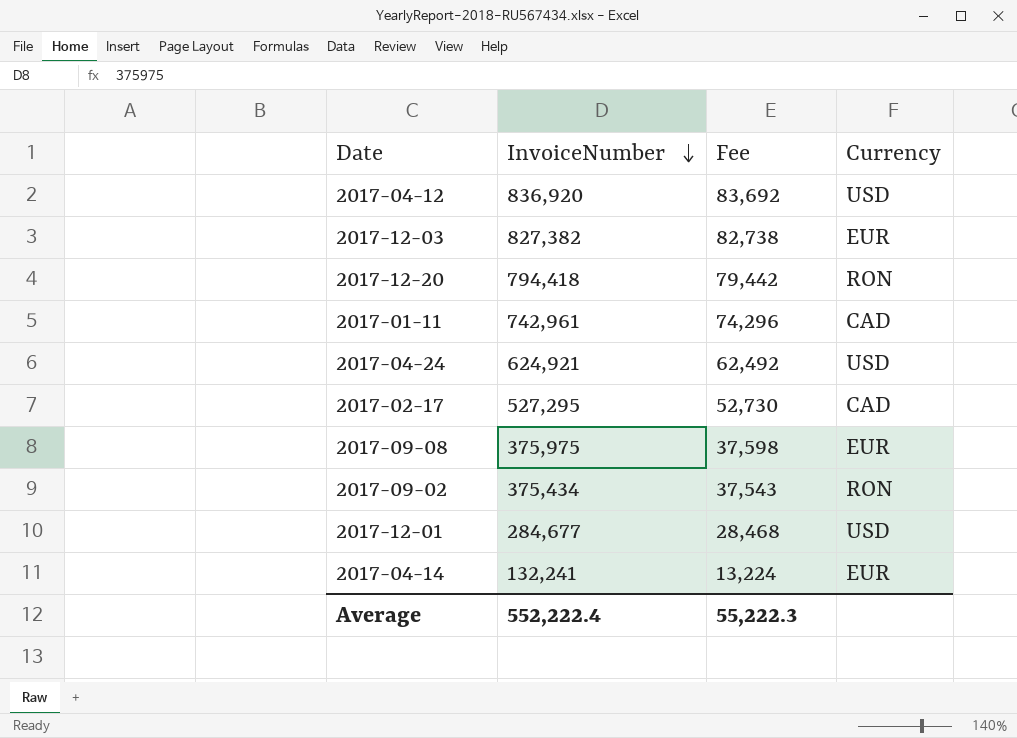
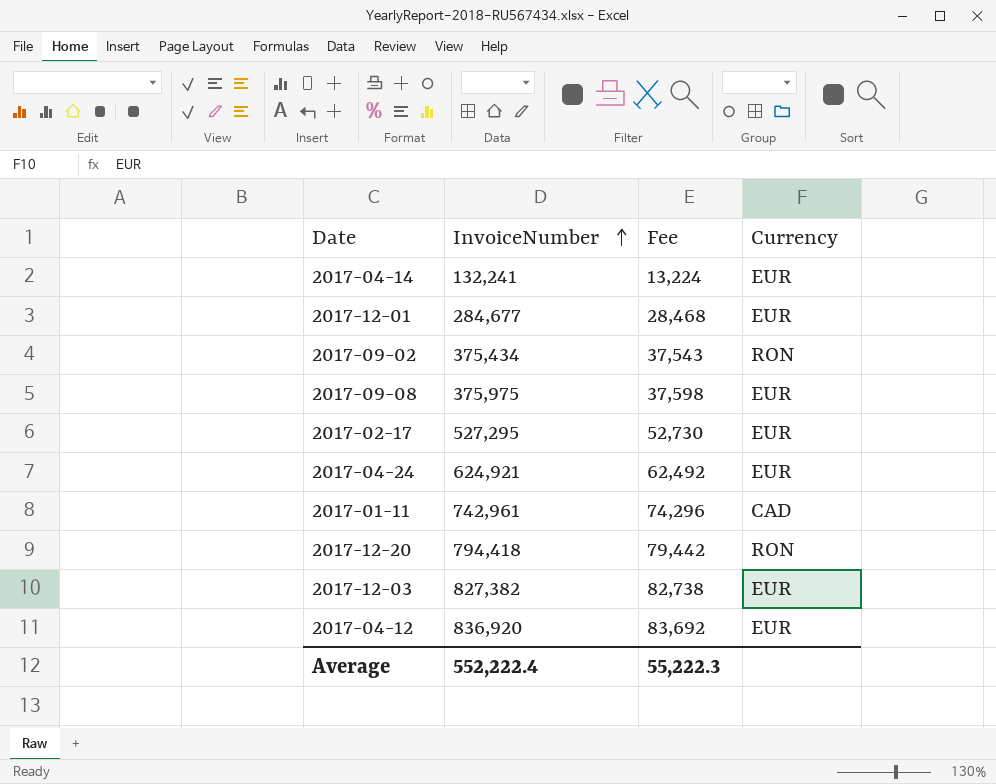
row order: InvoiceNumber descending -> InvoiceNumber ascending
2017-12-01 | Currency: USD -> EUR
2017-02-17 | Currency: CAD -> EUR
2017-04-24 | Currency: USD -> EUR
2017-04-12 | Currency: USD -> EUR

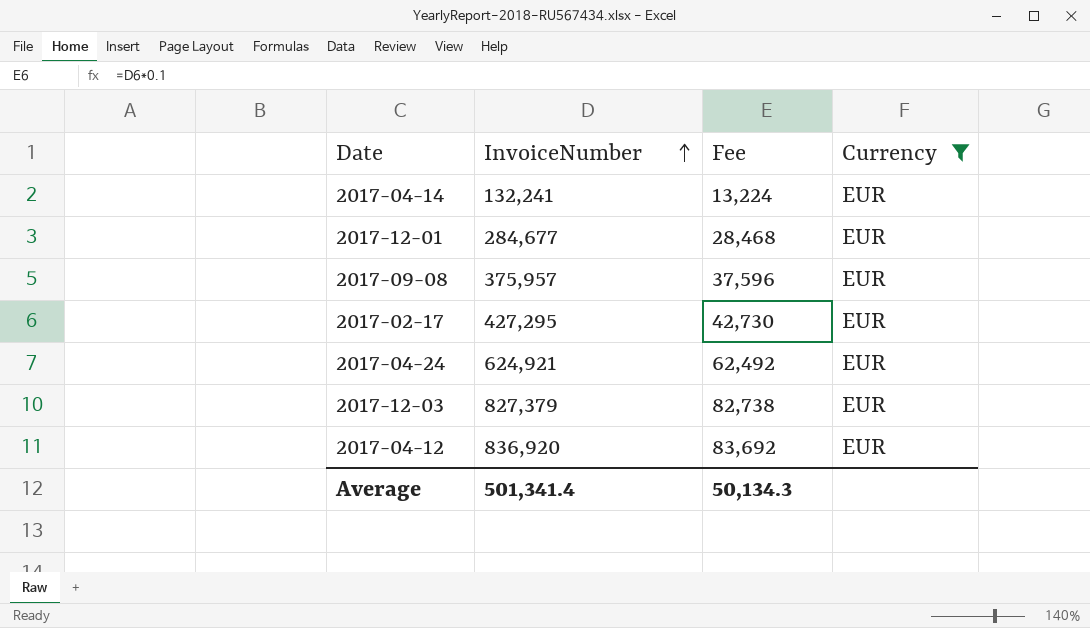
filter: none -> Currency = EUR
2017-09-08 | InvoiceNumber: 375,975 -> 375,957
2017-09-08 | Fee: 37,598 -> 37,596
2017-02-17 | InvoiceNumber: 527,295 -> 427,295
2017-02-17 | Fee: 52,730 -> 42,730
2017-12-03 | InvoiceNumber: 827,382 -> 827,379
Average | InvoiceNumber: 552,222.4 -> 501,341.4
Average | Fee: 55,222.3 -> 50,134.3

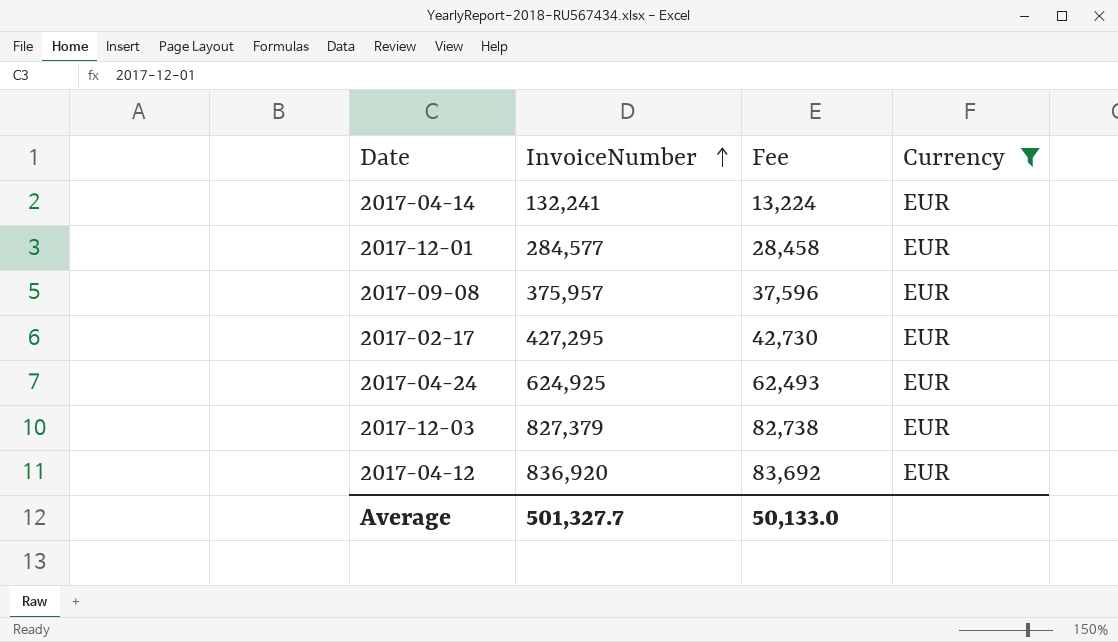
2017-12-01 | InvoiceNumber: 284,677 -> 284,577
2017-12-01 | Fee: 28,468 -> 28,458
2017-04-24 | InvoiceNumber: 624,921 -> 624,925
2017-04-24 | Fee: 62,492 -> 62,493
Average | InvoiceNumber: 501,341.4 -> 501,327.7
Average | Fee: 50,134.3 -> 50,133.0

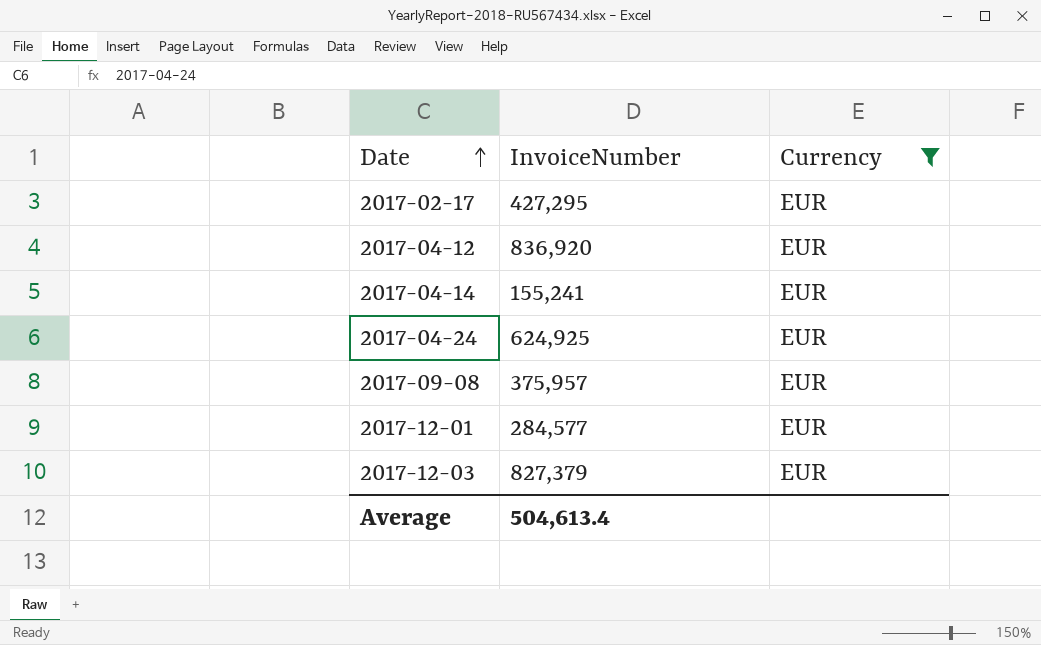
row order: InvoiceNumber ascending -> Date ascending
column Fee | formula: [InvoiceNumber] * 0.1 -> none
2017-04-14 | InvoiceNumber: 132,241 -> 155,241
Average | InvoiceNumber: 501,327.7 -> 504,613.4

